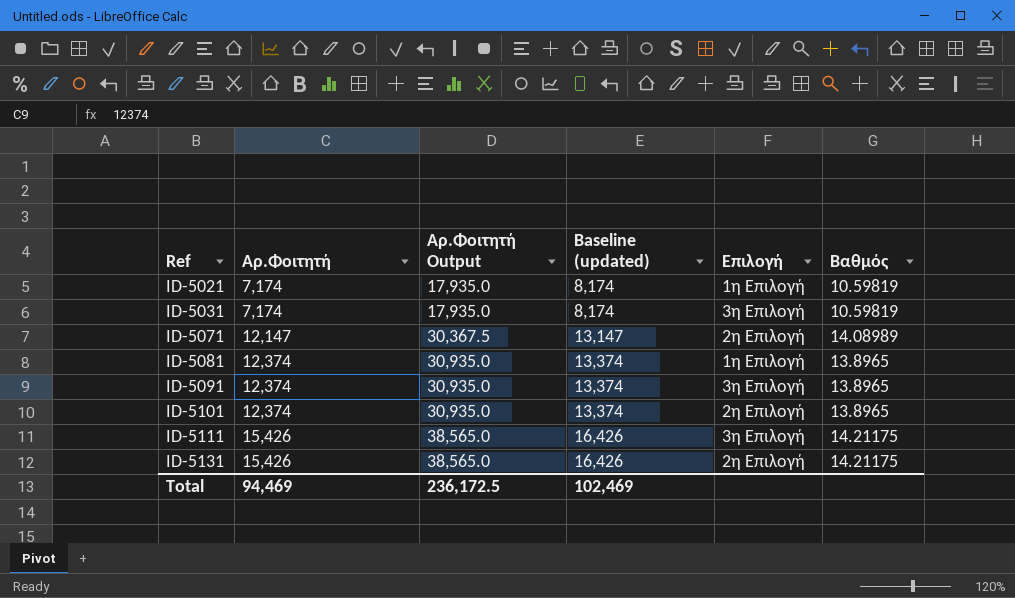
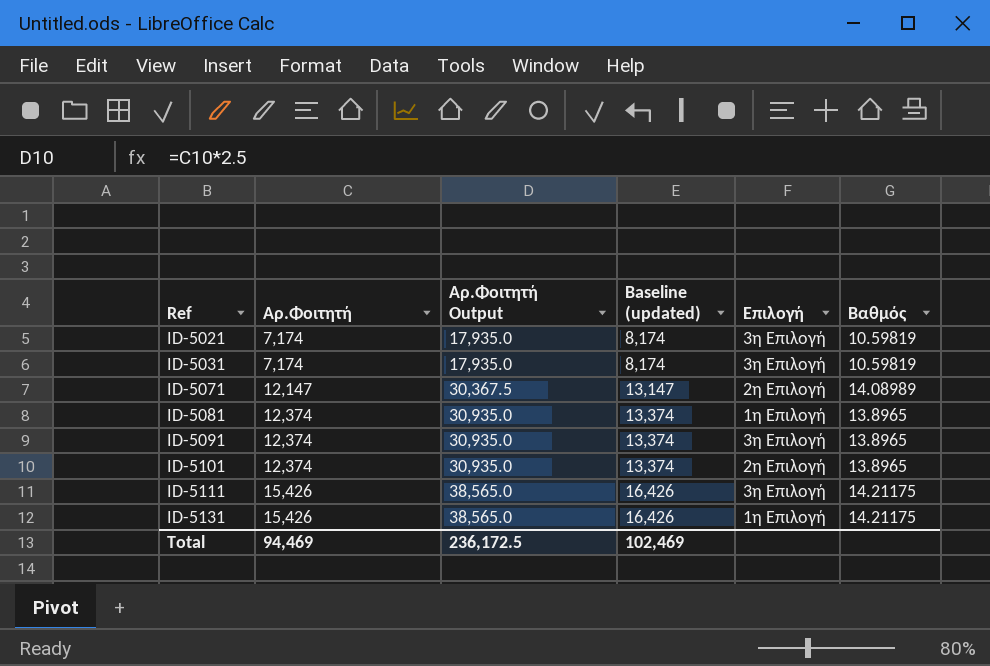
ID-5021 | Επιλογή: 1η Επιλογή -> 3η Επιλογή
ID-5131 | Επιλογή: 2η Επιλογή -> 1η Επιλογή

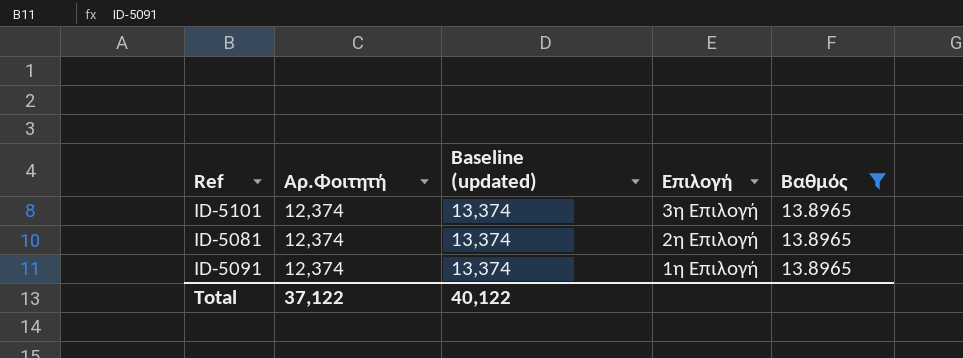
filter: none -> Βαθμός = 13.8965
row order: Ref ascending -> Επιλογή descending
column Αρ.Φοιτητή Output | formula: [Αρ.Φοιτητή] * 2.5 -> none
ID-5101 | Επιλογή: 2η Επιλογή -> 3η Επιλογή
ID-5081 | Επιλογή: 1η Επιλογή -> 2η Επιλογή
ID-5091 | Επιλογή: 3η Επιλογή -> 1η Επιλογή
Total | Αρ.Φοιτητή: 94,469 -> 37,122
Total | Baseline (updated): 102,469 -> 40,122

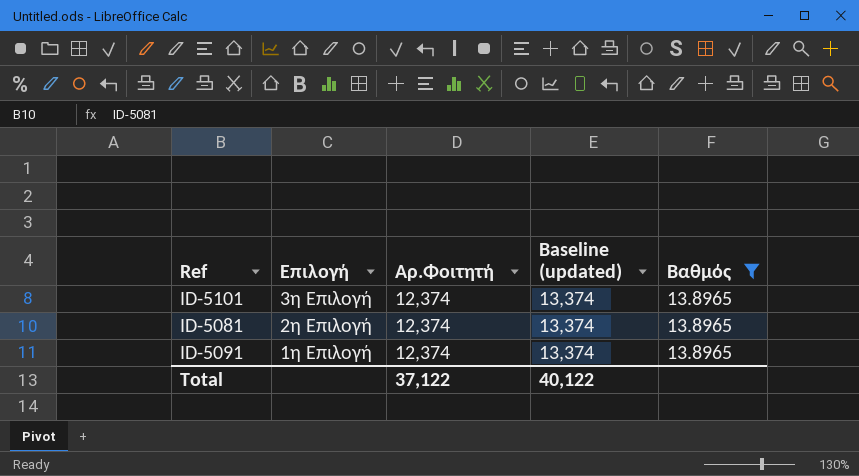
column Επιλογή | position: 4 -> 2

